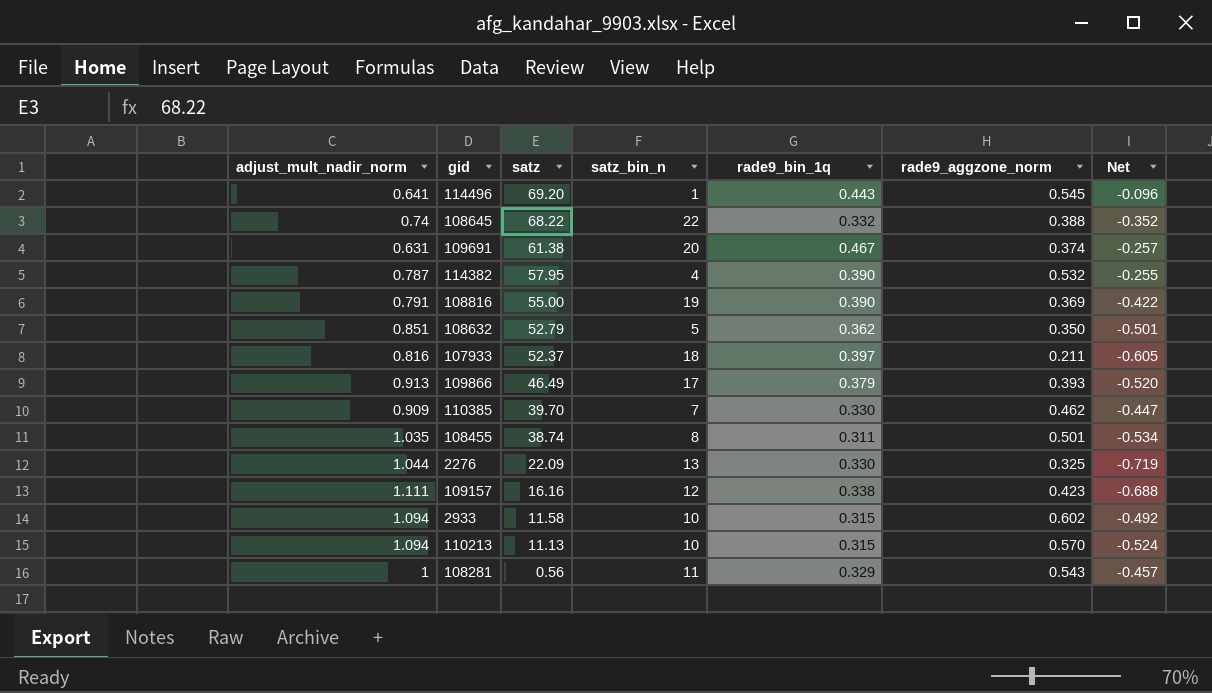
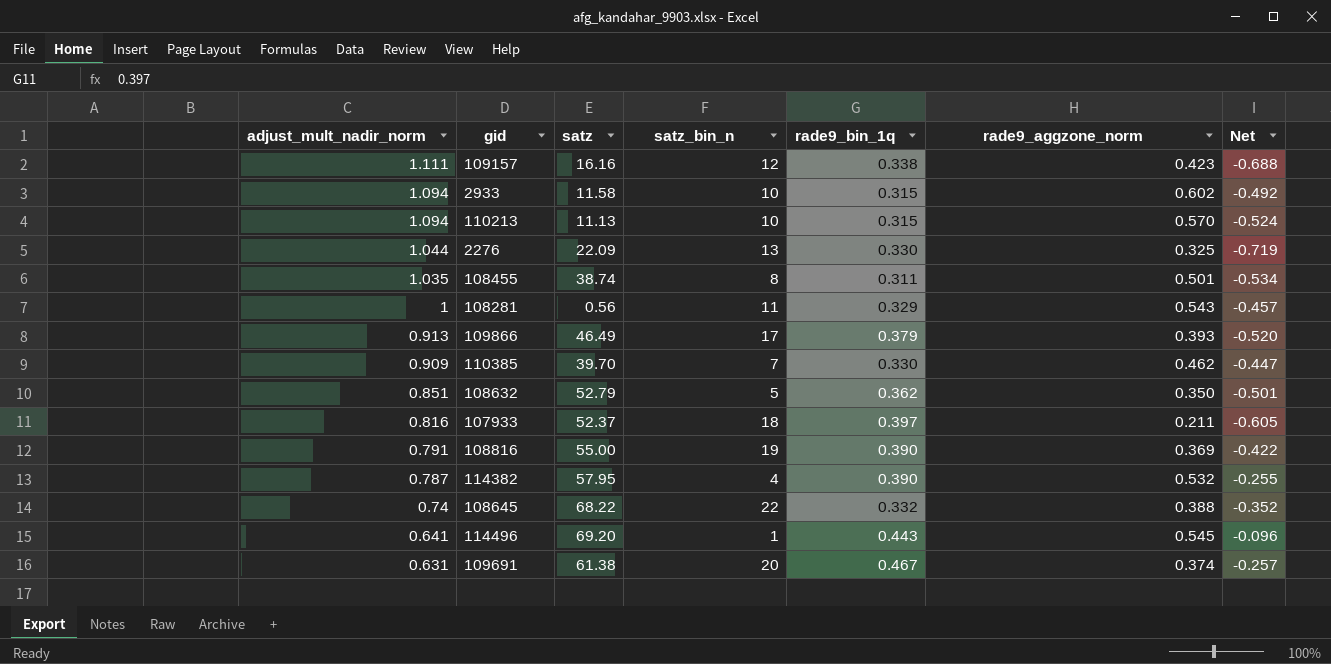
row order: satz descending -> adjust_mult_nadir_norm descending

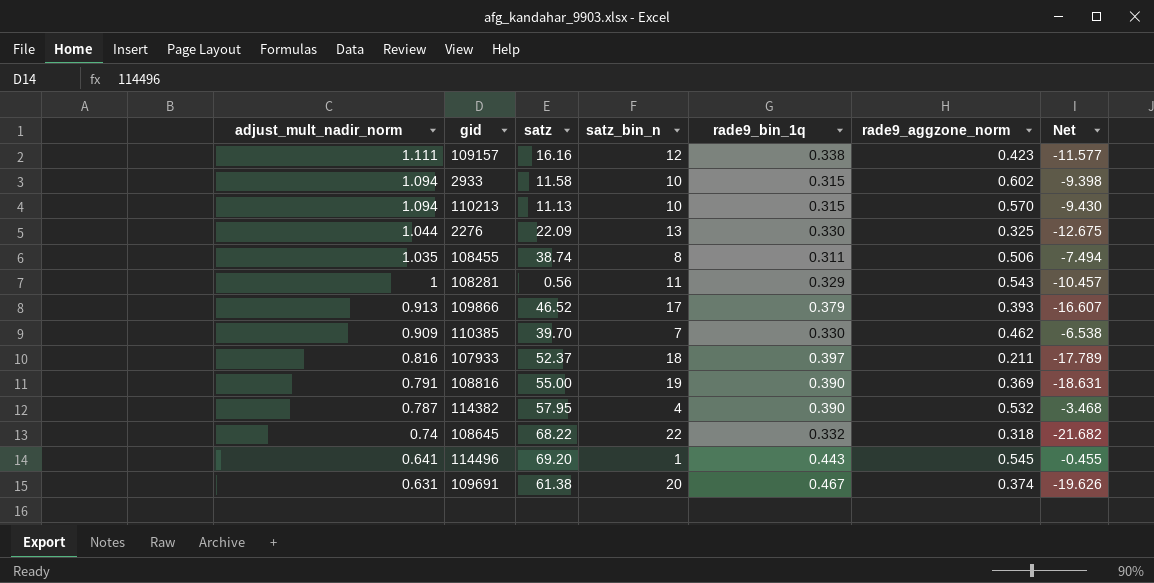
column Net | formula: [rade9_aggzone_norm] - [adjust_mult_nadir_norm] -> [rade9_aggzone_norm] - [satz_bin_n]
row 108632: 0.851 | 52.79 | 5 | 0.362 | 0.350 | -0.501 -> none
108455 | rade9_aggzone_norm: 0.501 -> 0.506
109866 | satz: 46.49 -> 46.52
108645 | rade9_aggzone_norm: 0.388 -> 0.318

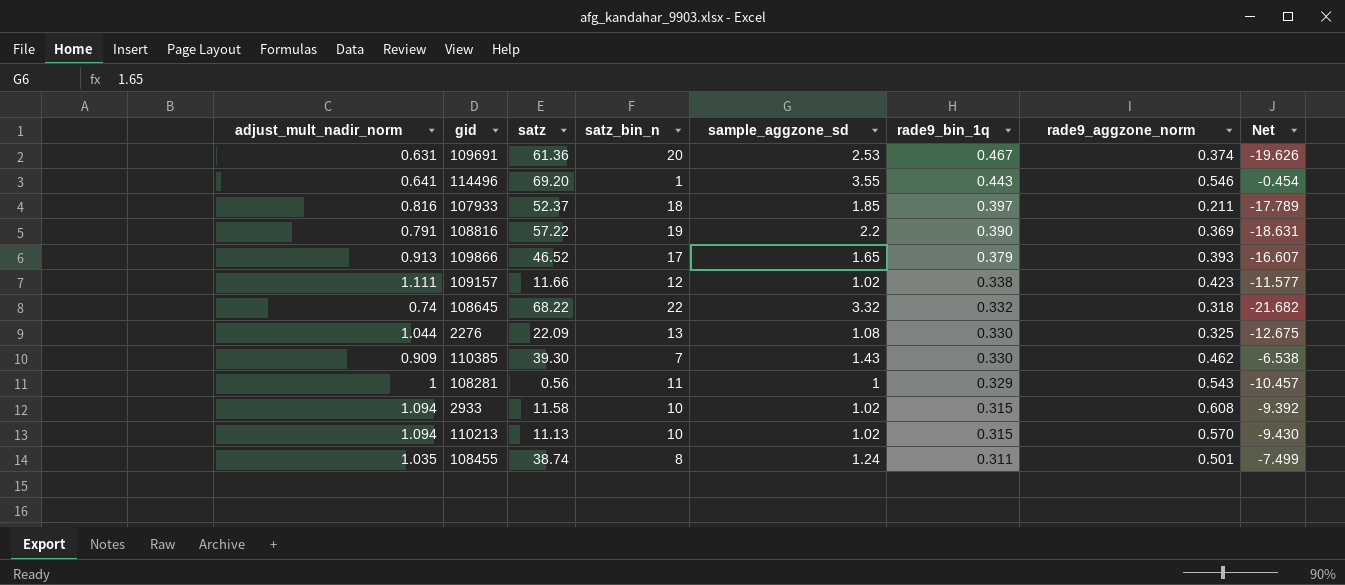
row order: adjust_mult_nadir_norm descending -> rade9_bin_1q descending
column sample_aggzone_sd | position: none -> 5
row 114382: 0.787 | 57.95 | 4 | 0.390 | 0.532 | -3.468 -> none
109691 | satz: 61.38 -> 61.36
114496 | rade9_aggzone_norm: 0.545 -> 0.546
114496 | Net: -0.455 -> -0.454
108816 | satz: 55.00 -> 57.22
109157 | satz: 16.16 -> 11.66
110385 | satz: 39.70 -> 39.30
2933 | rade9_aggzone_norm: 0.602 -> 0.608
2933 | Net: -9.398 -> -9.392
108455 | rade9_aggzone_norm: 0.506 -> 0.501
108455 | Net: -7.494 -> -7.499

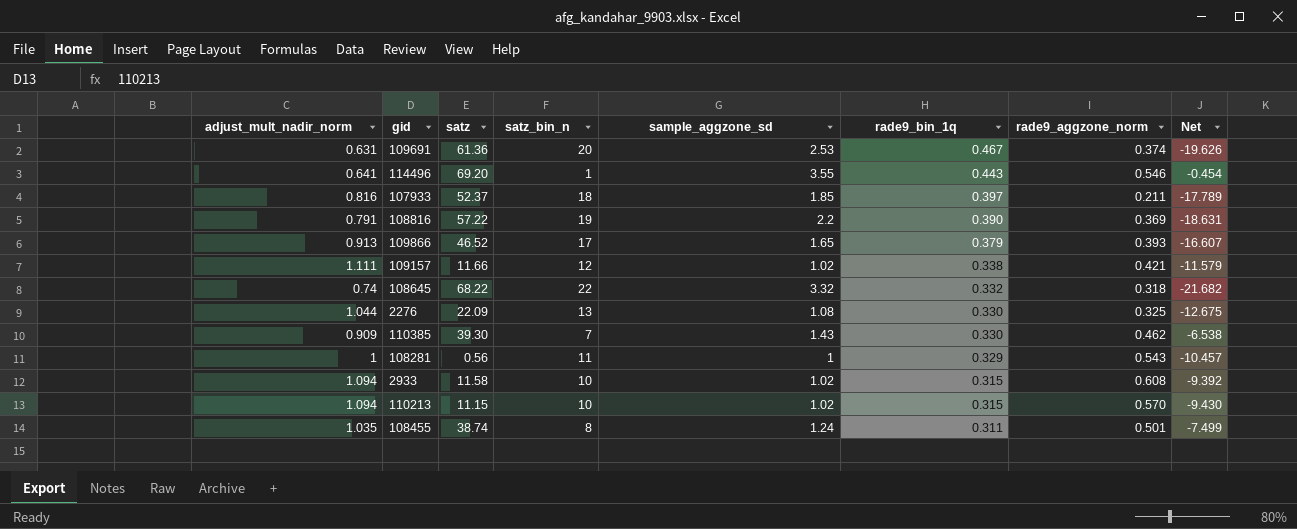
109157 | rade9_aggzone_norm: 0.423 -> 0.421
109157 | Net: -11.577 -> -11.579
110213 | satz: 11.13 -> 11.15

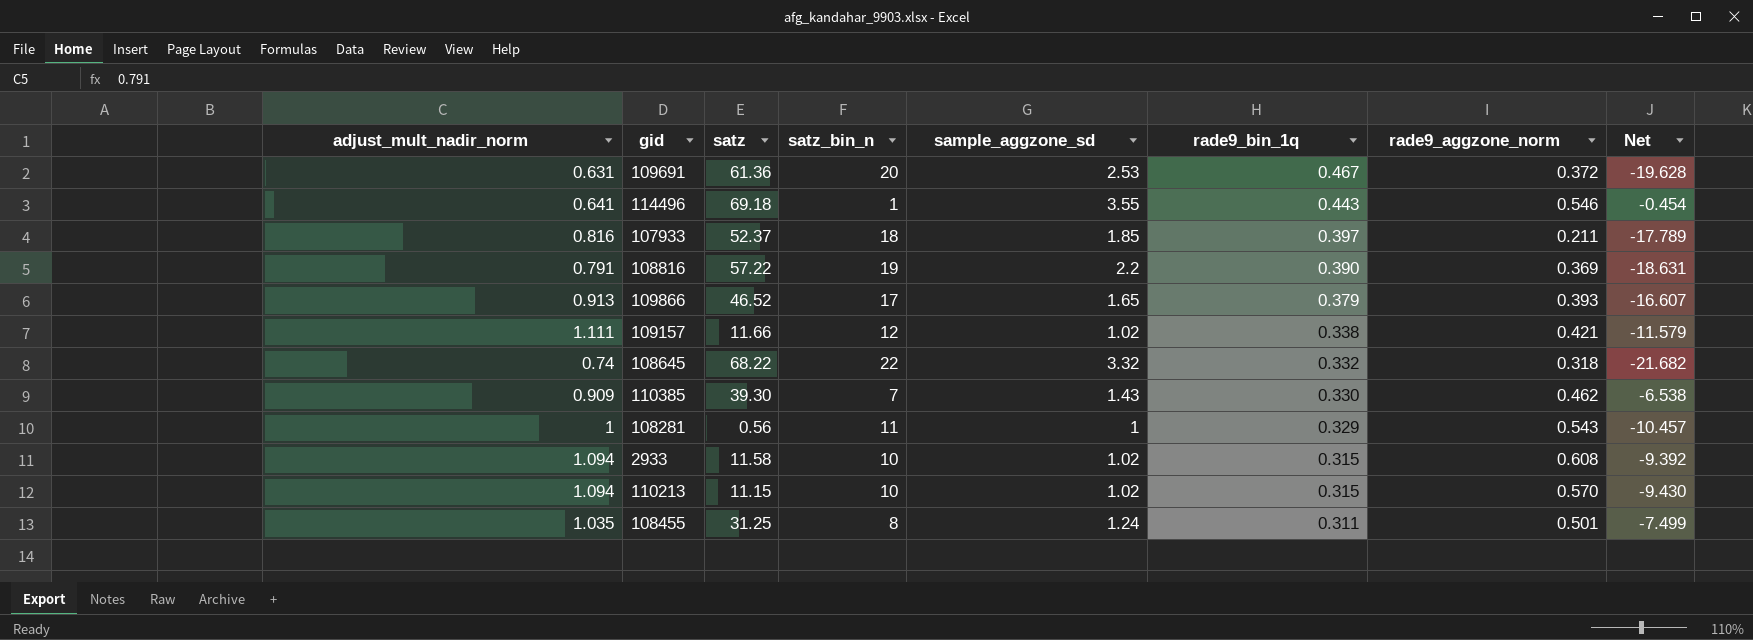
row 2276: 1.044 | 22.09 | 13 | 1.08 | 0.330 | 0.325 | -12.675 -> none
109691 | rade9_aggzone_norm: 0.374 -> 0.372
109691 | Net: -19.626 -> -19.628
114496 | satz: 69.20 -> 69.18
108455 | satz: 38.74 -> 31.25

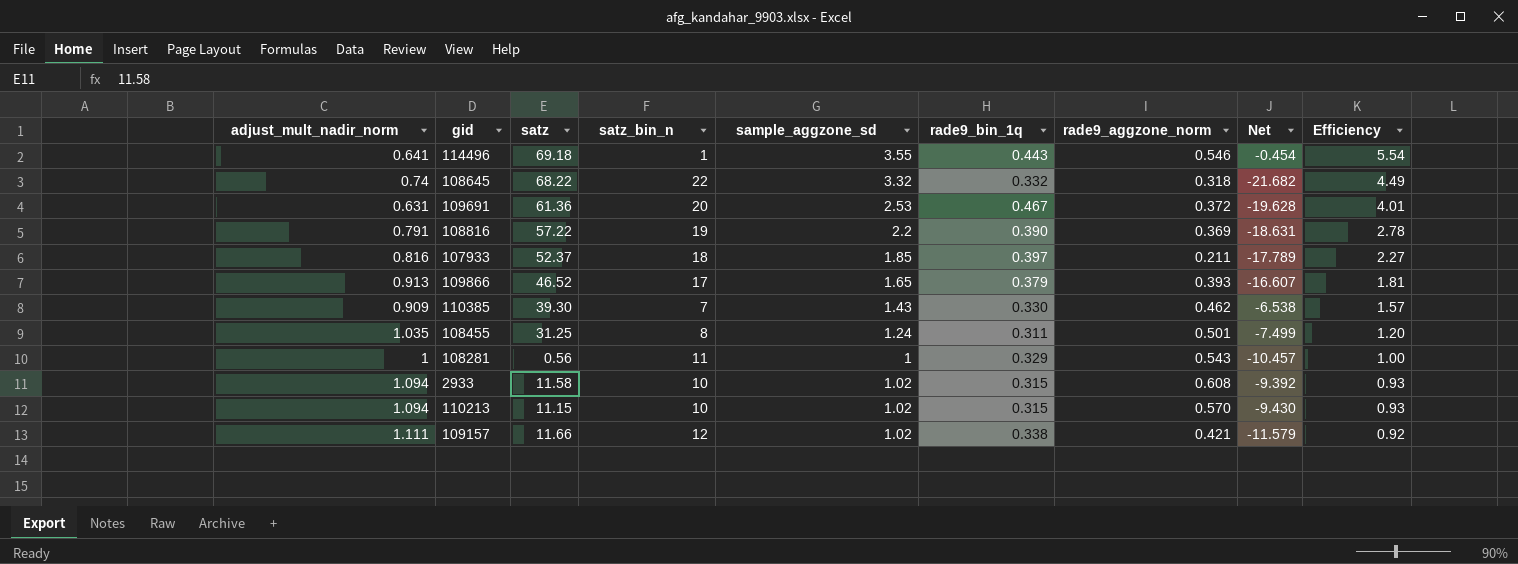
row order: rade9_bin_1q descending -> Efficiency descending
column Efficiency | formula: none -> [sample_aggzone_sd] / [adjust_mult_nadir_norm]

